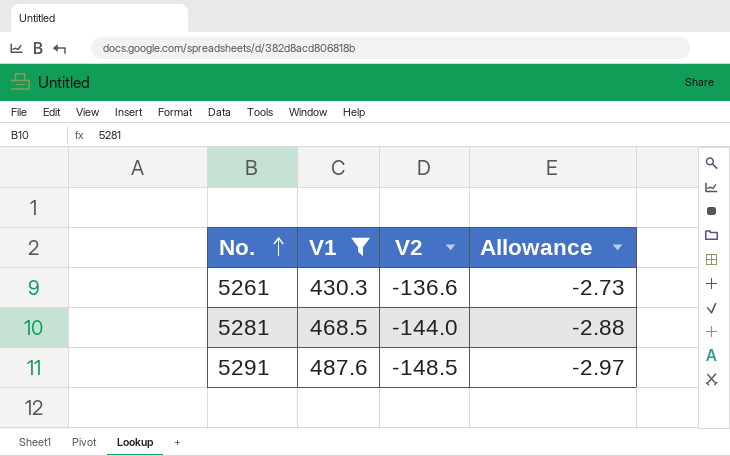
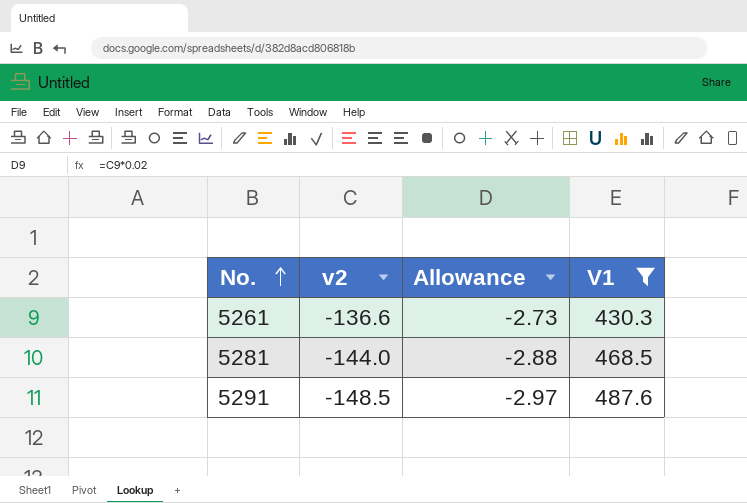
column name: V2 -> v2
column V1 | position: 2 -> 4

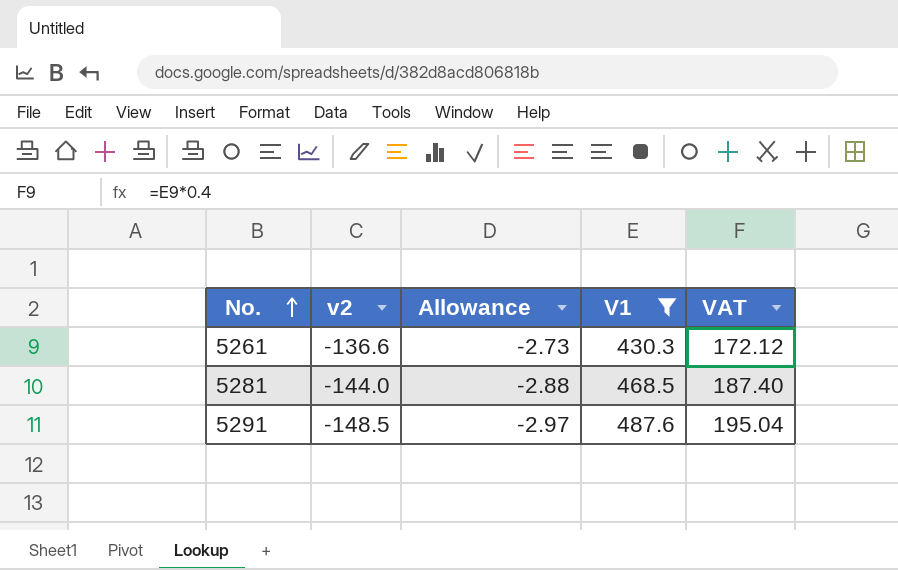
column VAT | formula: none -> [V1] * 0.4

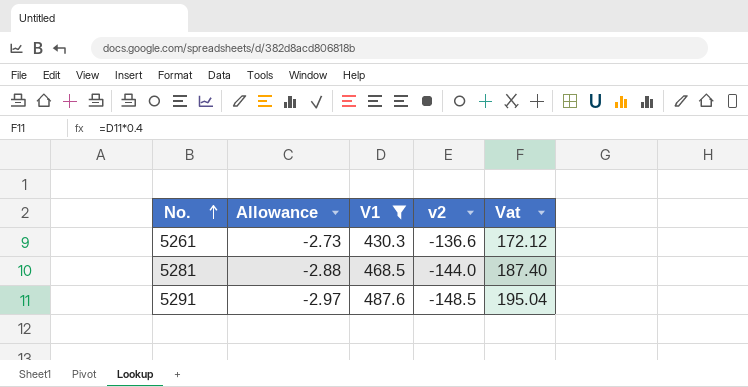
column v2 | position: 2 -> 4
column name: VAT -> Vat

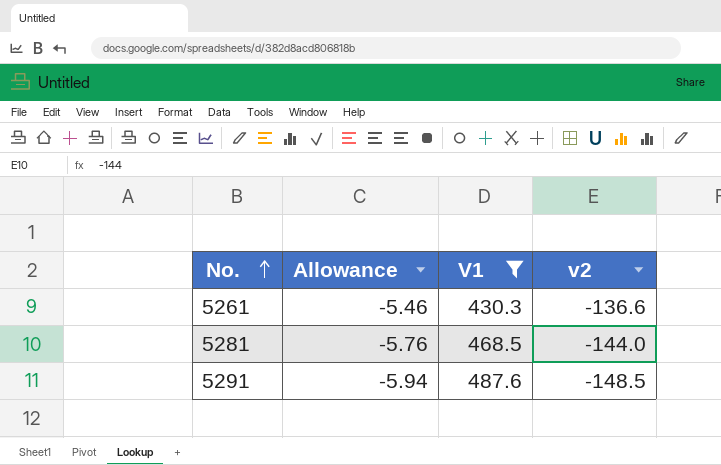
column Vat | formula: [V1] * 0.4 -> none
column Allowance | formula: [v2] * 0.02 -> [v2] * 0.04

